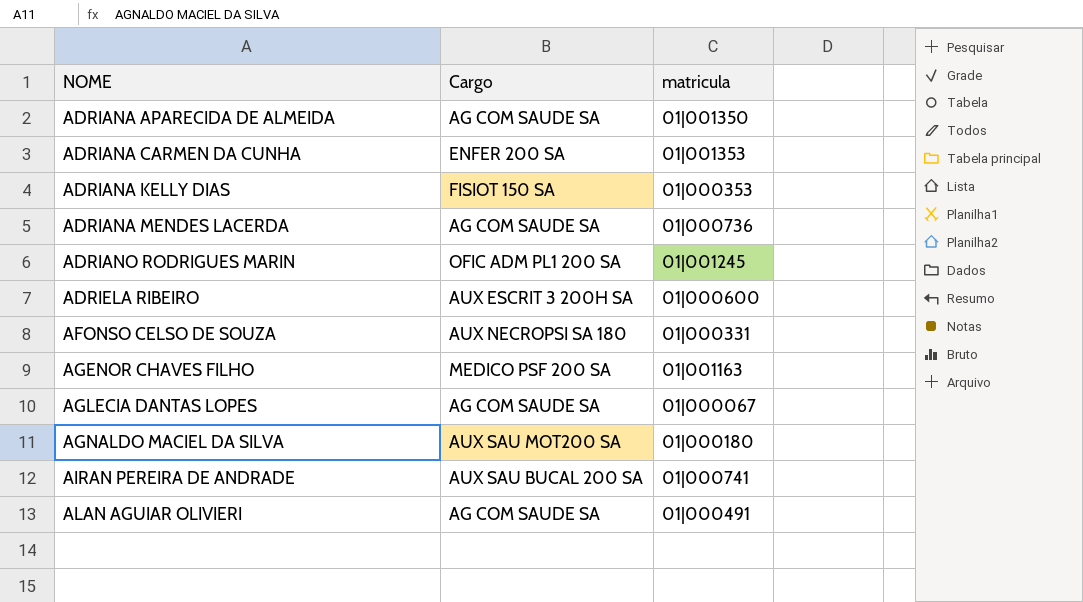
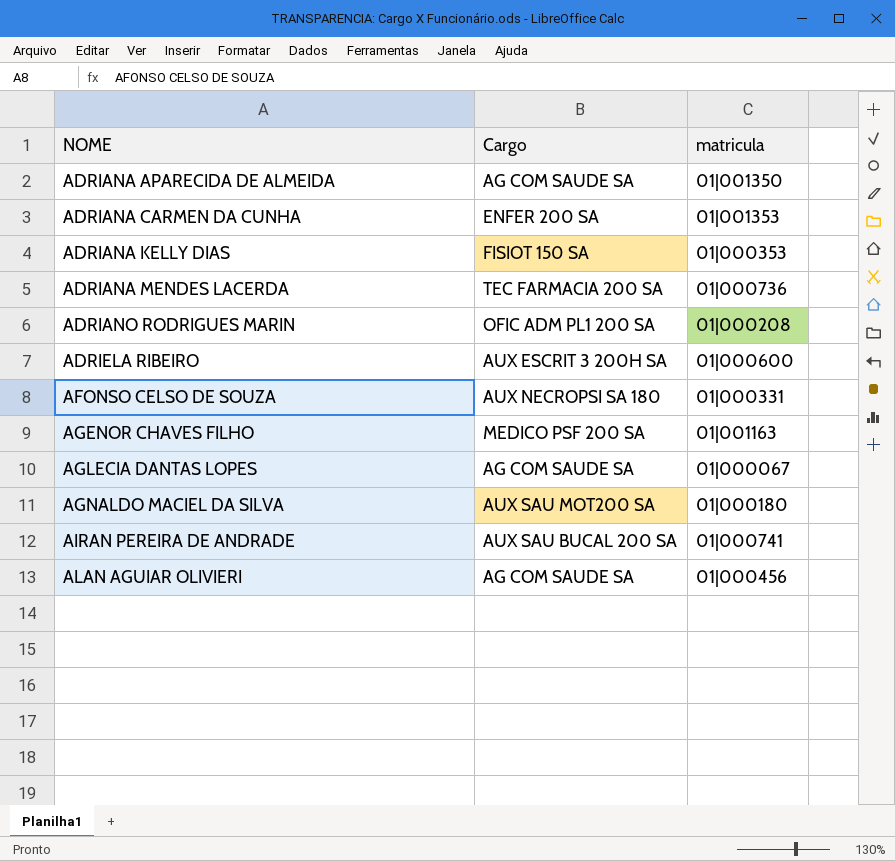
ADRIANA MENDES LACERDA | Cargo: AG COM SAUDE SA -> TEC FARMACIA 200 SA
ADRIANO RODRIGUES MARIN | matricula: 01|001245 -> 01|000208
ALAN AGUIAR OLIVIERI | matricula: 01|000491 -> 01|000456

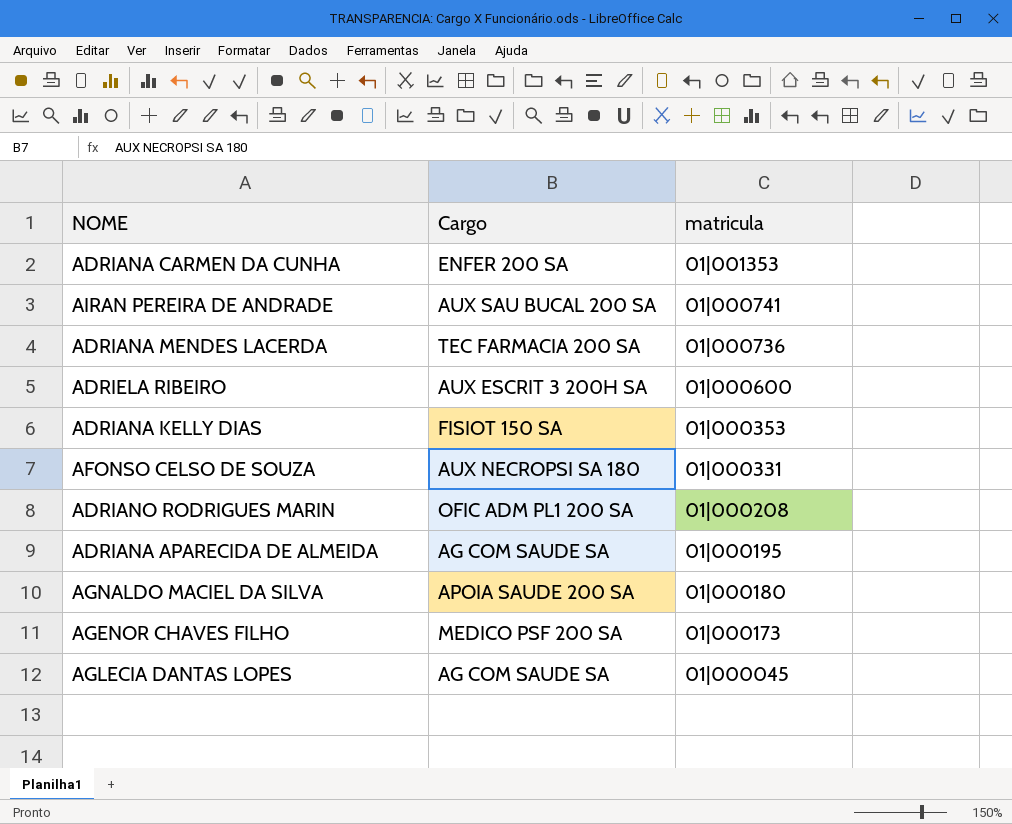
row order: NOME ascending -> matricula descending
row ALAN AGUIAR OLIVIERI: AG COM SAUDE SA | 01|000456 -> none
ADRIANA APARECIDA DE ALMEIDA | matricula: 01|001350 -> 01|000195
AGNALDO MACIEL DA SILVA | Cargo: AUX SAU MOT200 SA -> APOIA SAUDE 200 SA
AGENOR CHAVES FILHO | matricula: 01|001163 -> 01|000173
AGLECIA DANTAS LOPES | matricula: 01|000067 -> 01|000045

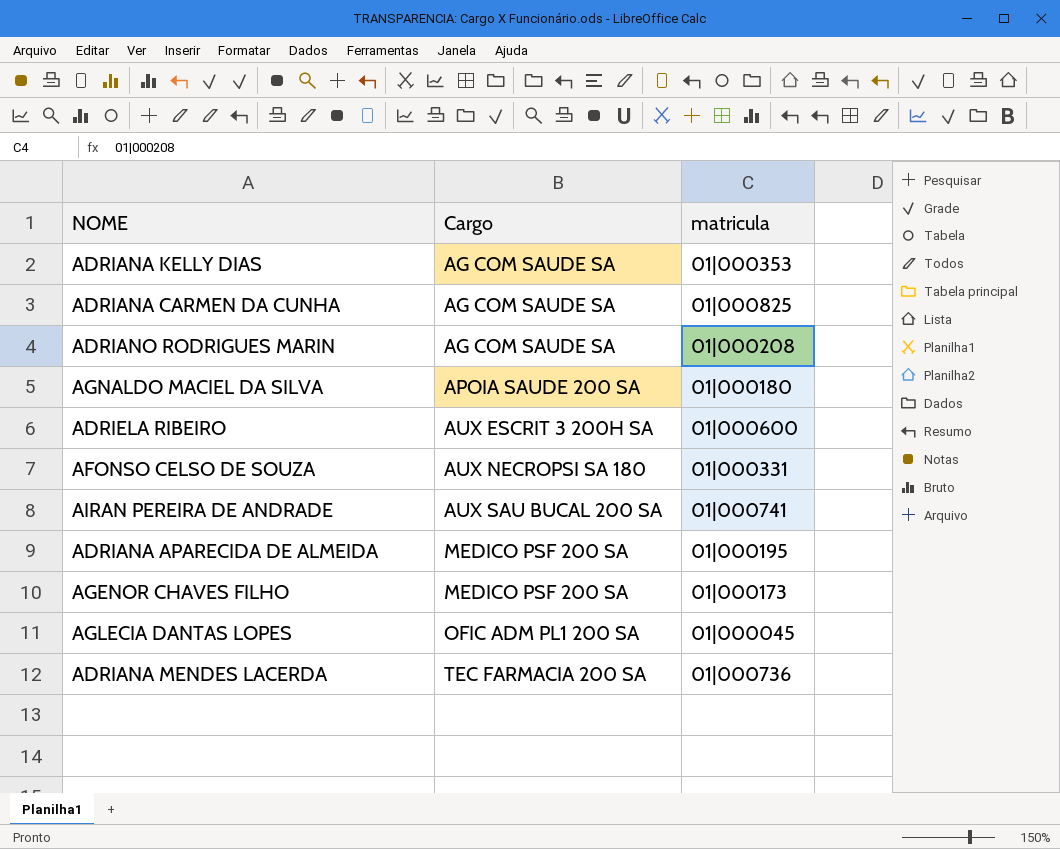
row order: matricula descending -> Cargo ascending
ADRIANA KELLY DIAS | Cargo: FISIOT 150 SA -> AG COM SAUDE SA
ADRIANA CARMEN DA CUNHA | Cargo: ENFER 200 SA -> AG COM SAUDE SA
ADRIANA CARMEN DA CUNHA | matricula: 01|001353 -> 01|000825
ADRIANO RODRIGUES MARIN | Cargo: OFIC ADM PL1 200 SA -> AG COM SAUDE SA
ADRIANA APARECIDA DE ALMEIDA | Cargo: AG COM SAUDE SA -> MEDICO PSF 200 SA
AGLECIA DANTAS LOPES | Cargo: AG COM SAUDE SA -> OFIC ADM PL1 200 SA

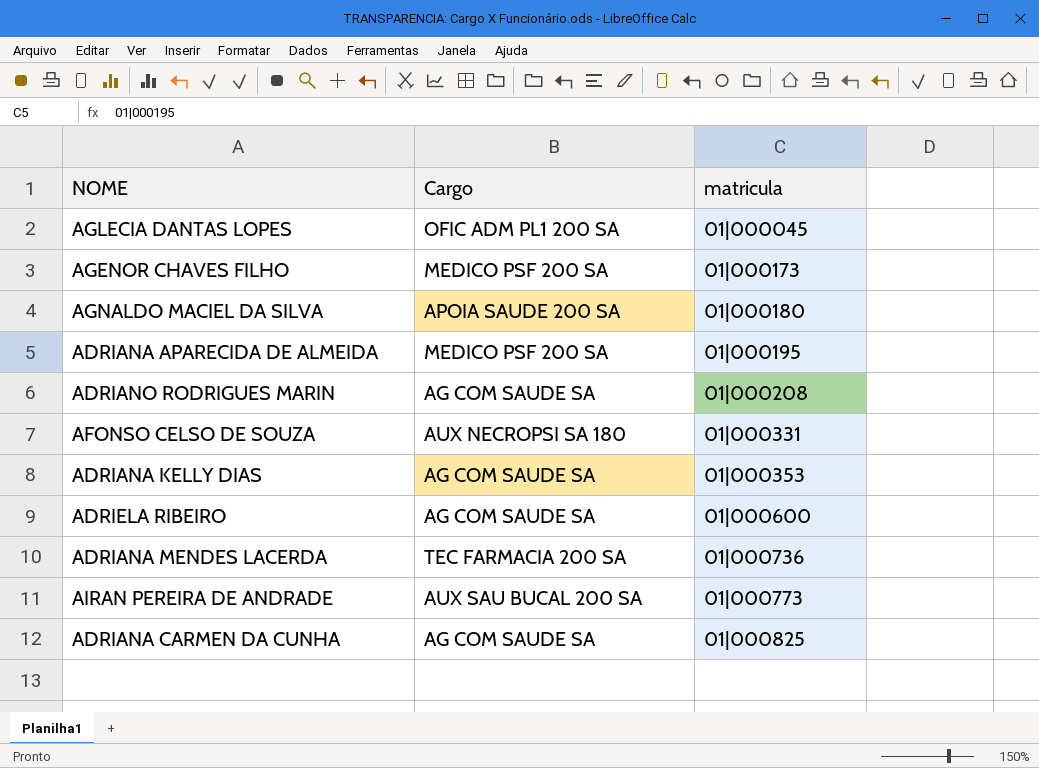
row order: Cargo ascending -> matricula ascending
ADRIELA RIBEIRO | Cargo: AUX ESCRIT 3 200H SA -> AG COM SAUDE SA
AIRAN PEREIRA DE ANDRADE | matricula: 01|000741 -> 01|000773

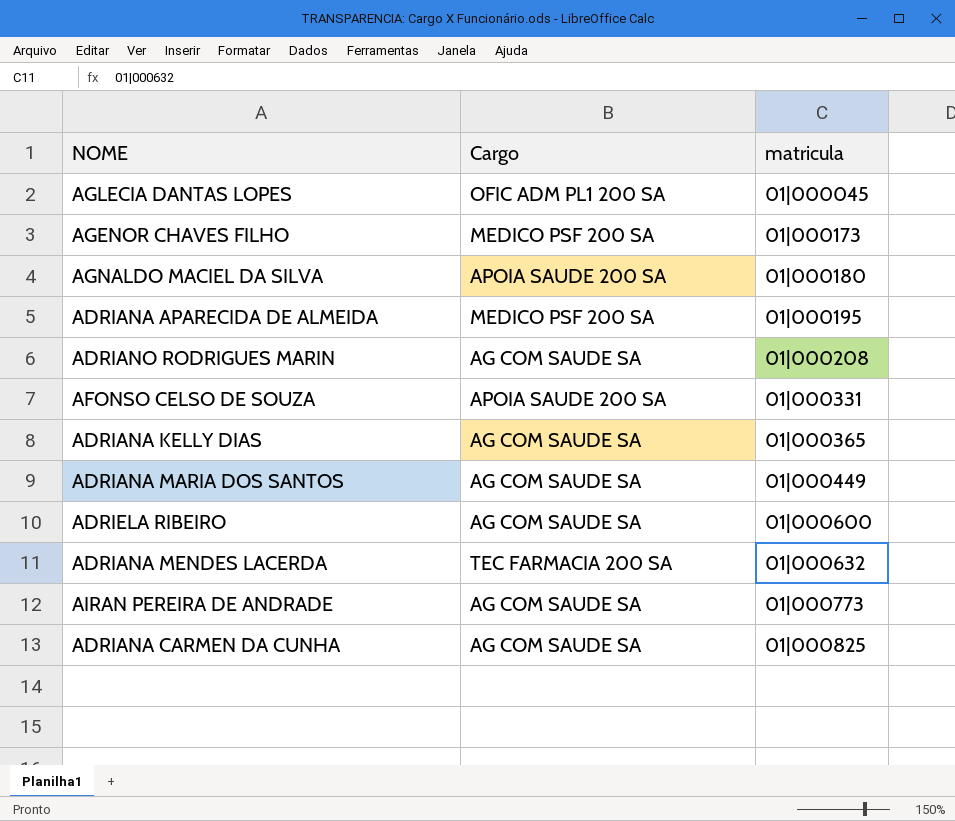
AFONSO CELSO DE SOUZA | Cargo: AUX NECROPSI SA 180 -> APOIA SAUDE 200 SA
ADRIANA KELLY DIAS | matricula: 01|000353 -> 01|000365
row ADRIANA MARIA DOS SANTOS: none -> AG COM SAUDE SA | 01|000449
ADRIANA MENDES LACERDA | matricula: 01|000736 -> 01|000632
AIRAN PEREIRA DE ANDRADE | Cargo: AUX SAU BUCAL 200 SA -> AG COM SAUDE SA

